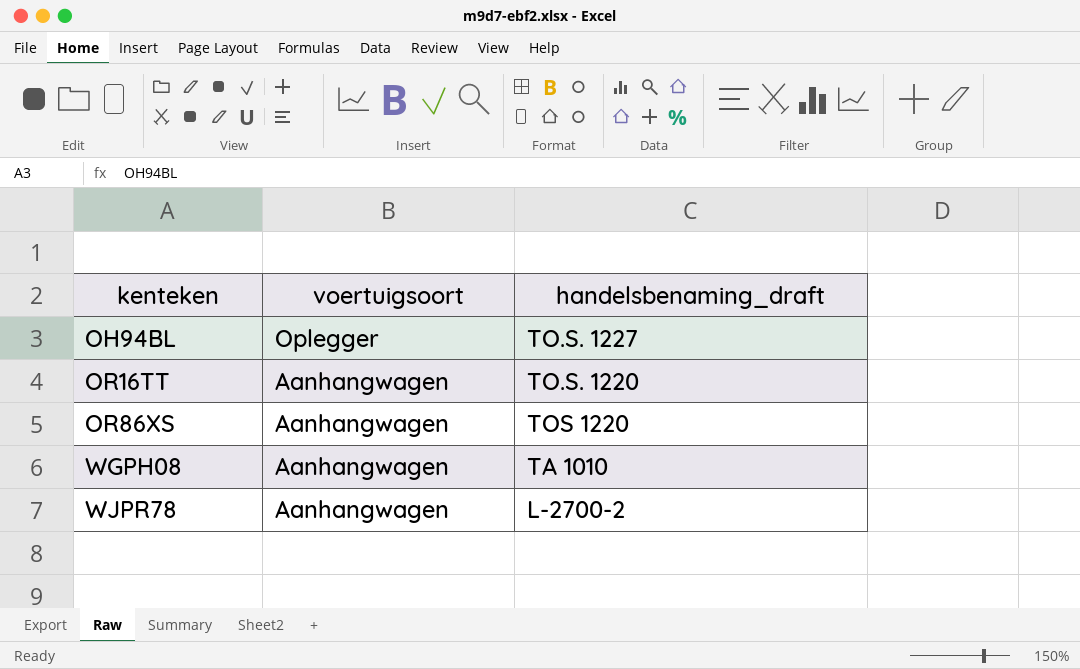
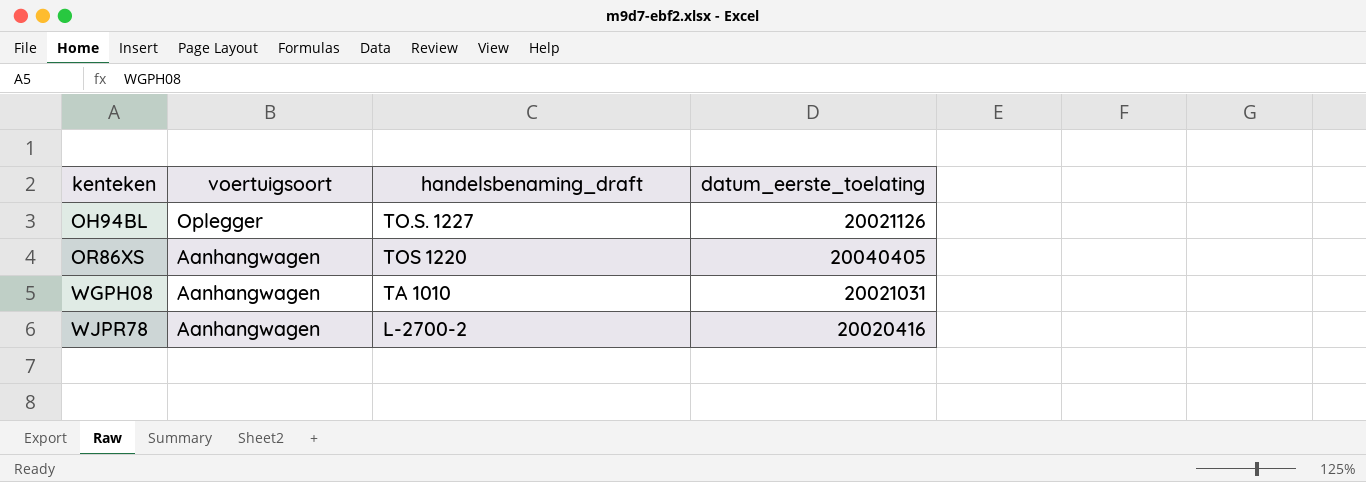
column datum_eerste_toelating | position: none -> 4
row OR16TT: Aanhangwagen | TO.S. 1220 -> none

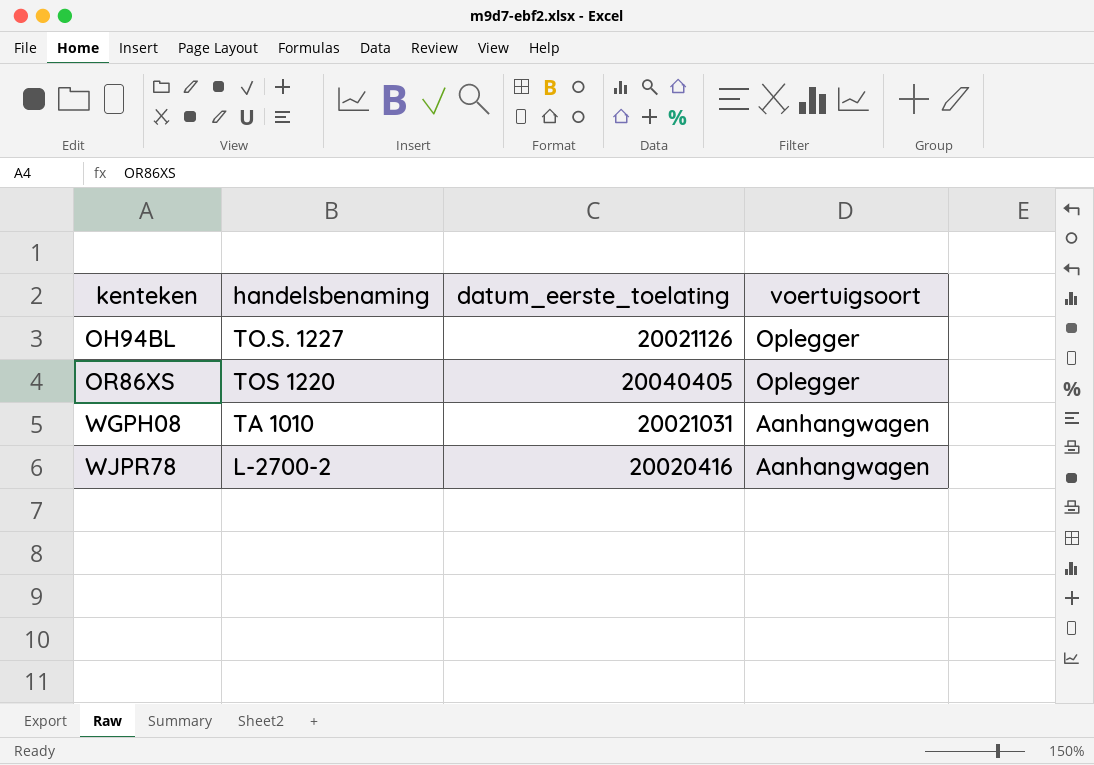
column name: handelsbenaming_draft -> handelsbenaming
column voertuigsoort | position: 2 -> 4
OR86XS | voertuigsoort: Aanhangwagen -> Oplegger

